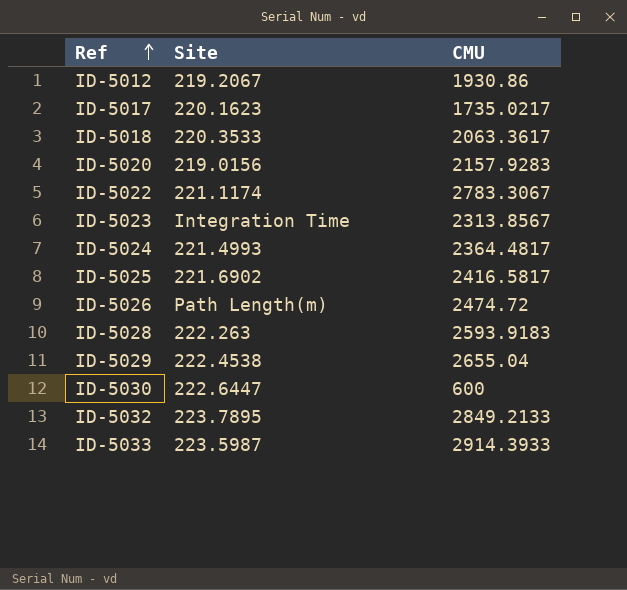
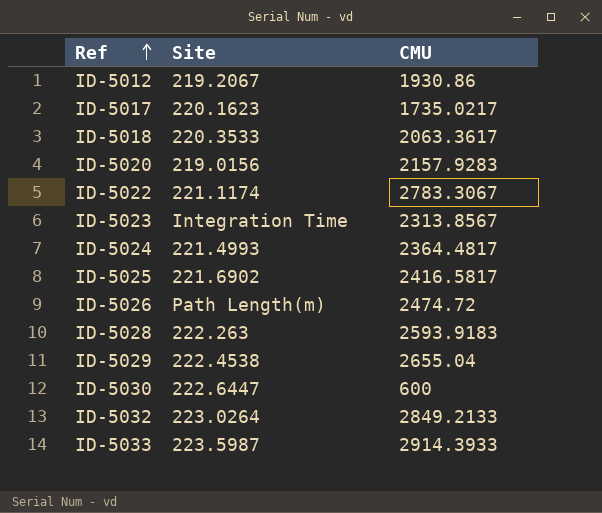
ID-5032 | Site: 223.7895 -> 223.0264

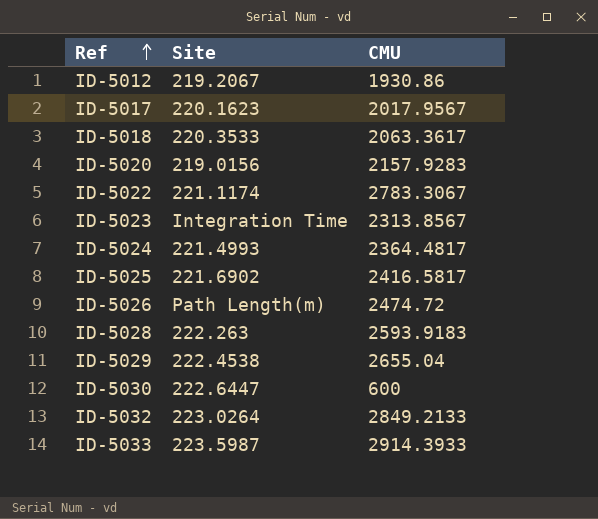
ID-5017 | CMU: 1735.0217 -> 2017.9567

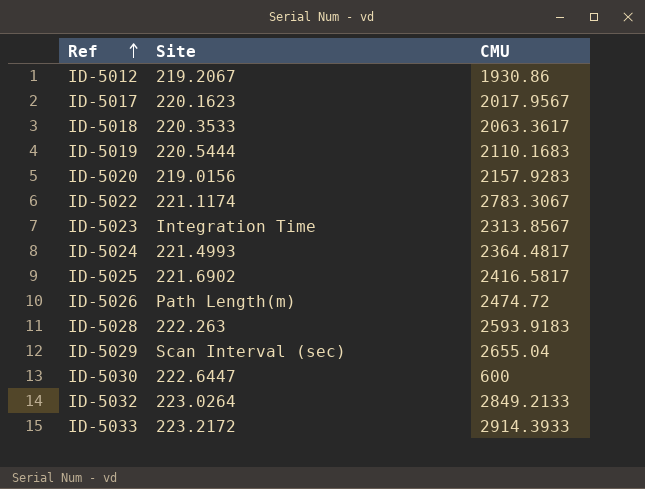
row ID-5019: none -> 220.5444 | 2110.1683
ID-5029 | Site: 222.4538 -> Scan Interval (sec)
ID-5033 | Site: 223.5987 -> 223.2172

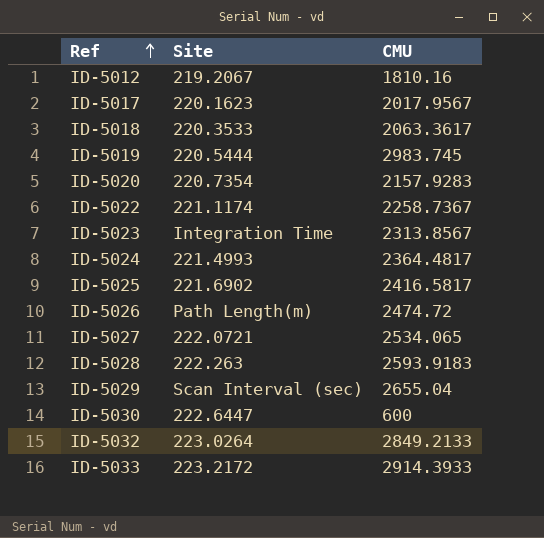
ID-5012 | CMU: 1930.86 -> 1810.16
ID-5019 | CMU: 2110.1683 -> 2983.745
ID-5020 | Site: 219.0156 -> 220.7354
ID-5022 | CMU: 2783.3067 -> 2258.7367
row ID-5027: none -> 222.0721 | 2534.065

